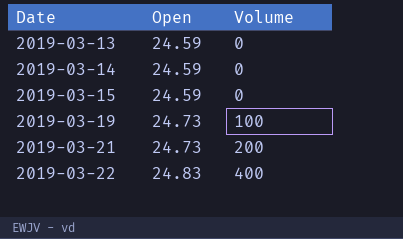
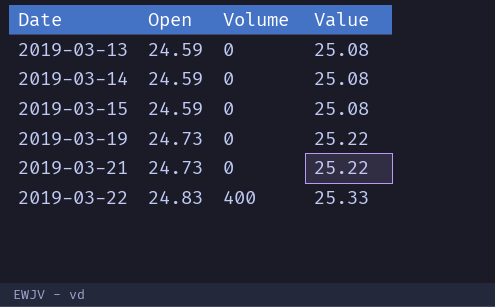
column Value | formula: none -> [Open] * 1.02
2019-03-19 | Volume: 100 -> 0
2019-03-21 | Volume: 200 -> 0

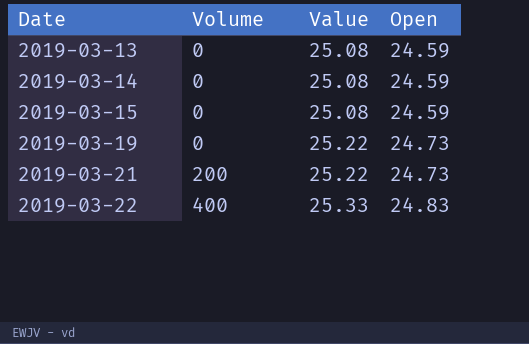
column Open | position: 2 -> 4
2019-03-21 | Volume: 0 -> 200

